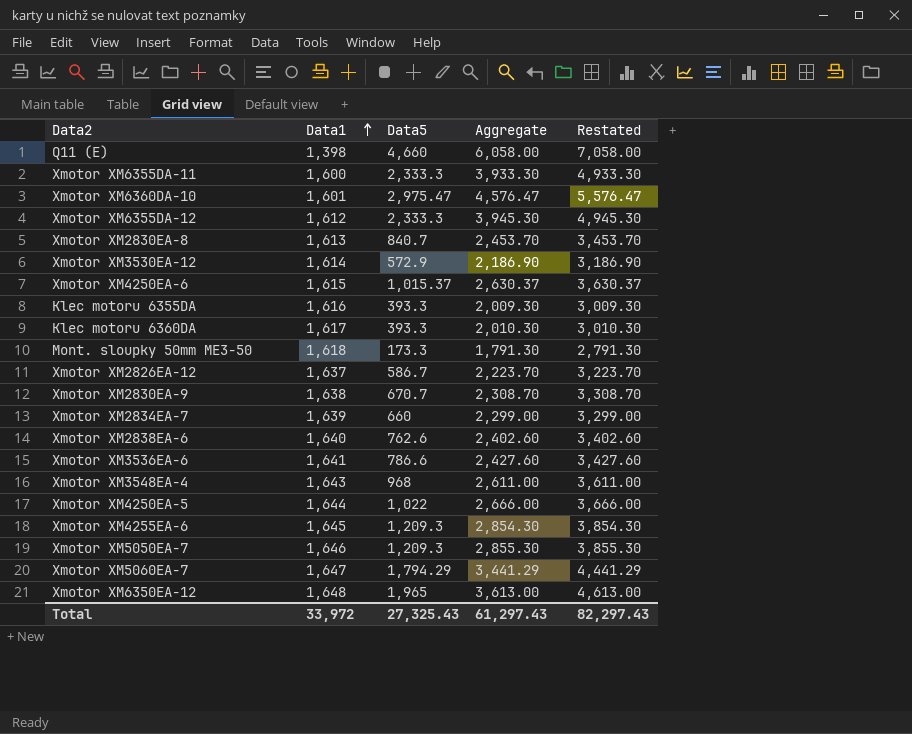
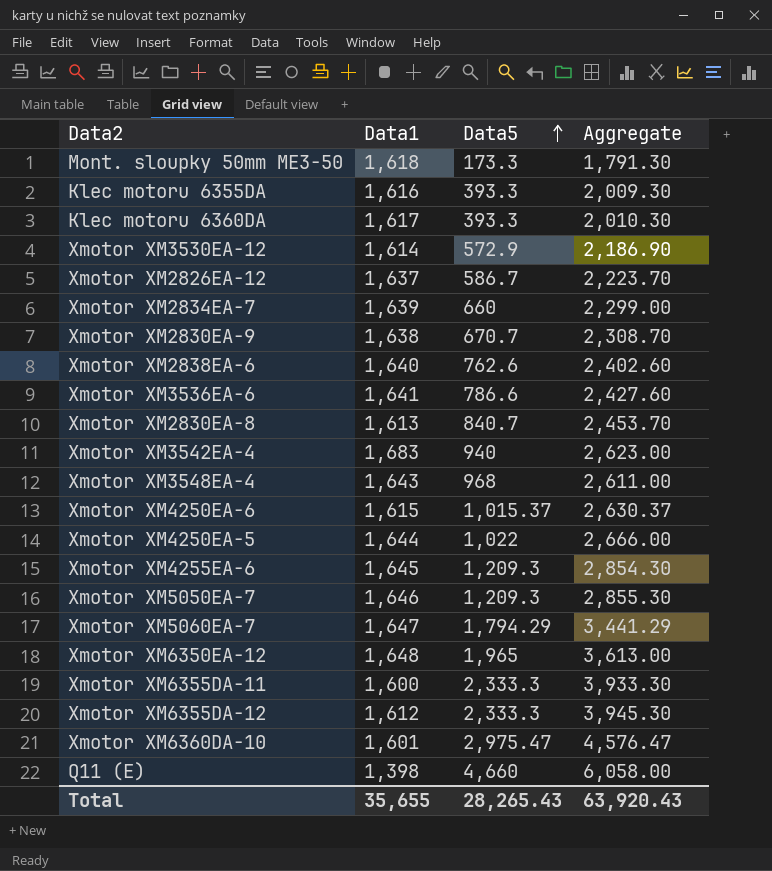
row order: Data1 ascending -> Data5 ascending
column Restated | formula: [Aggregate] + 1000 -> none
row Xmotor XM3542EA-4: none -> 1,683 | 940 | 2,623.00
Total | Data1: 33,972 -> 35,655
Total | Data5: 27,325.43 -> 28,265.43
Total | Aggregate: 61,297.43 -> 63,920.43

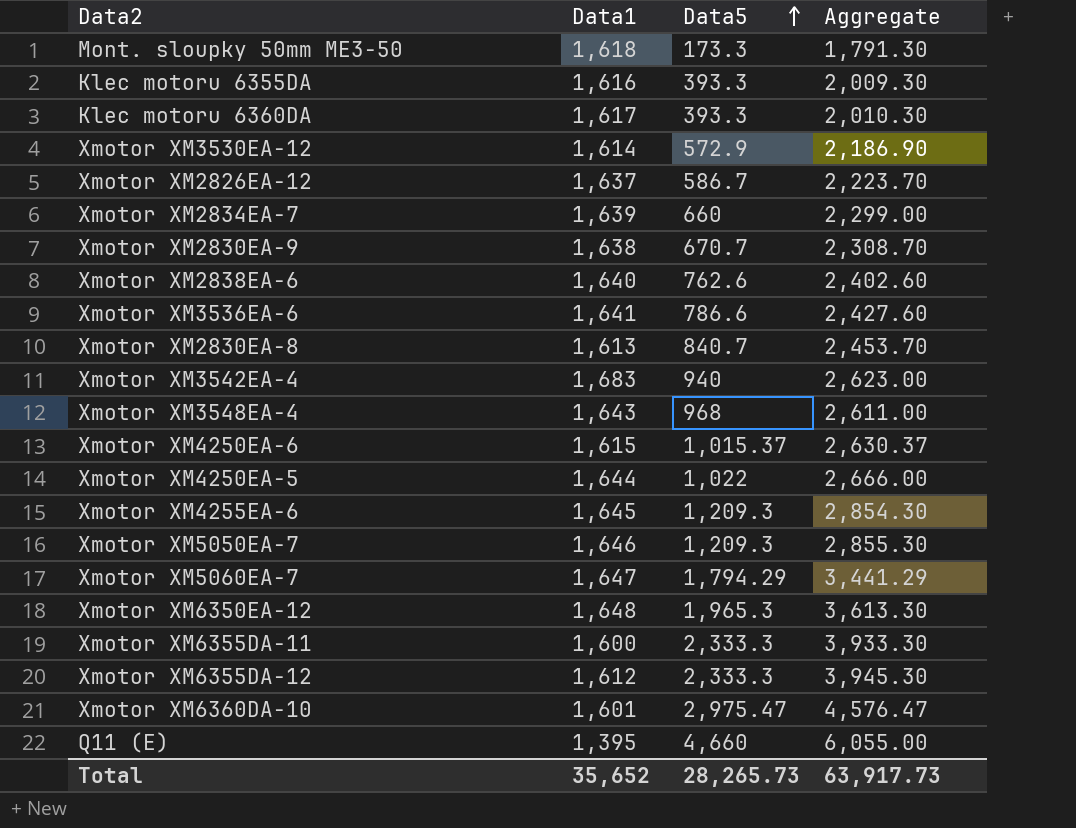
Xmotor XM6350EA-12 | Data5: 1,965 -> 1,965.3
Xmotor XM6350EA-12 | Aggregate: 3,613.00 -> 3,613.30
Q11 (E) | Data1: 1,398 -> 1,395
Q11 (E) | Aggregate: 6,058.00 -> 6,055.00
Total | Data1: 35,655 -> 35,652
Total | Data5: 28,265.43 -> 28,265.73
Total | Aggregate: 63,920.43 -> 63,917.73

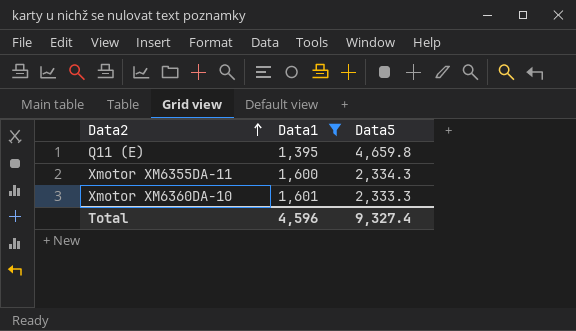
filter: none -> Data1 <= 1,601
row order: Data5 ascending -> Data2 ascending
column Aggregate | formula: [Data1] + [Data5] -> none
Q11 (E) | Data5: 4,660 -> 4,659.8
Xmotor XM6355DA-11 | Data5: 2,333.3 -> 2,334.3
Xmotor XM6360DA-10 | Data5: 2,975.47 -> 2,333.3
Total | Data1: 35,652 -> 4,596
Total | Data5: 28,265.73 -> 9,327.4

